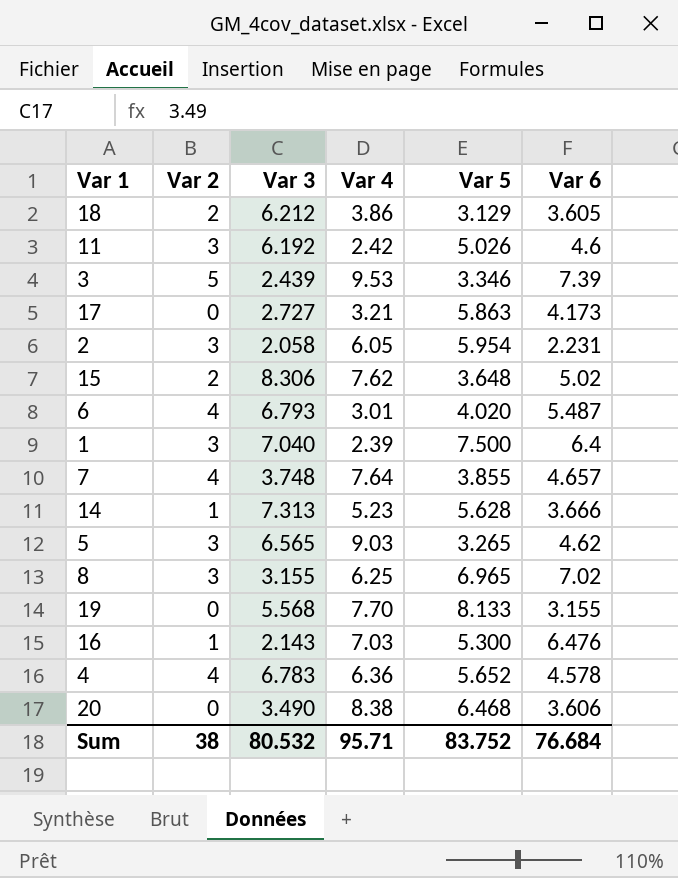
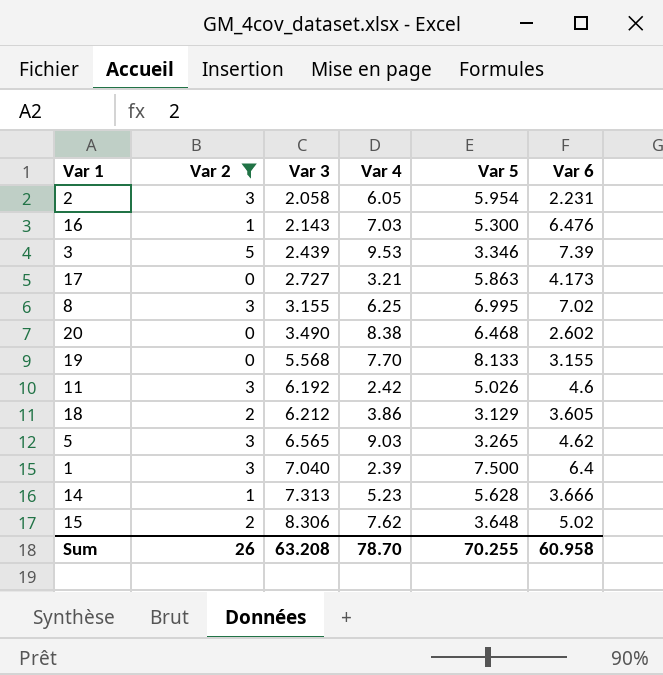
filter: none -> Var 2 != 4
row order: none -> Var 3 ascending
8 | Var 5: 6.965 -> 6.995
20 | Var 6: 3.606 -> 2.602
Sum | Var 2: 38 -> 26
Sum | Var 3: 80.532 -> 63.208
Sum | Var 4: 95.71 -> 78.70
Sum | Var 5: 83.752 -> 70.255
Sum | Var 6: 76.684 -> 60.958

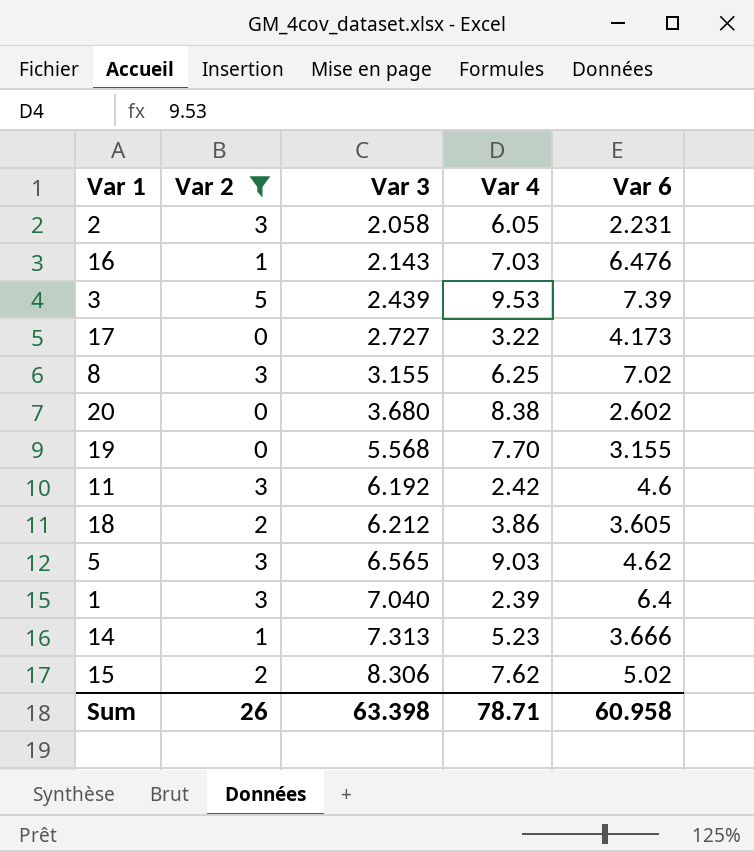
column Var 5 | position: 5 -> none
17 | Var 4: 3.21 -> 3.22
20 | Var 3: 3.490 -> 3.680
Sum | Var 3: 63.208 -> 63.398
Sum | Var 4: 78.70 -> 78.71

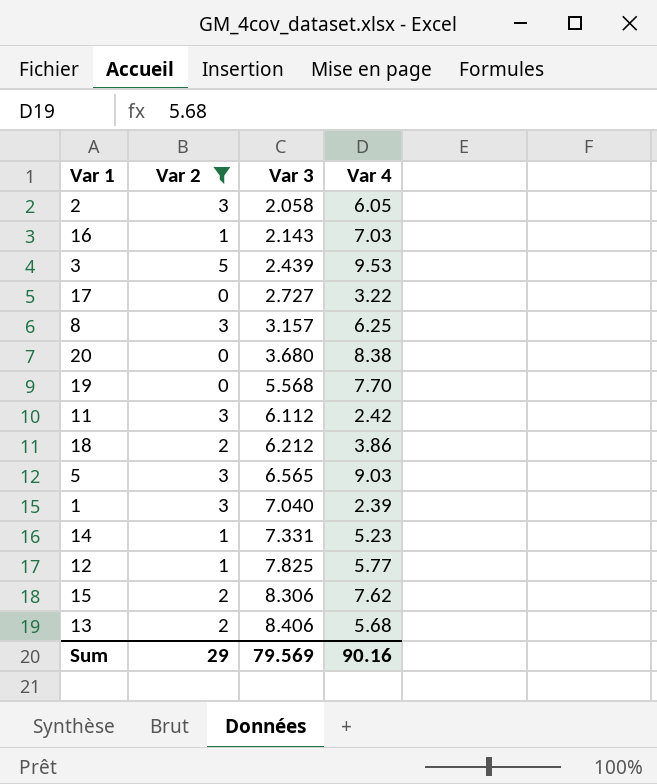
column Var 6 | position: 5 -> none
8 | Var 3: 3.155 -> 3.157
11 | Var 3: 6.192 -> 6.112
14 | Var 3: 7.313 -> 7.331
row 12: none -> 1 | 7.825 | 5.77
row 13: none -> 2 | 8.406 | 5.68
Sum | Var 2: 26 -> 29
Sum | Var 3: 63.398 -> 79.569
Sum | Var 4: 78.71 -> 90.16

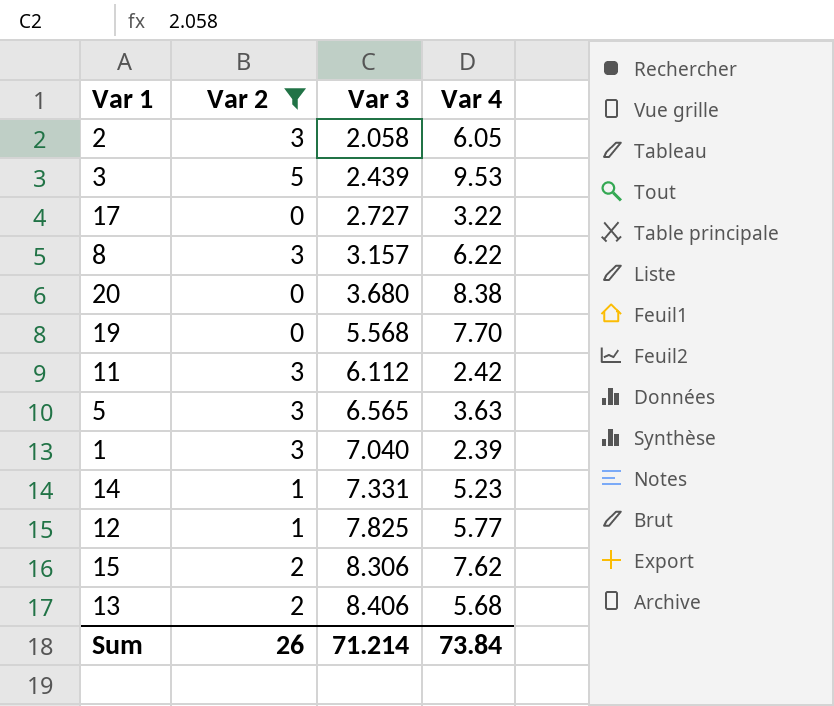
row 16: 1 | 2.143 | 7.03 -> none
row 18: 2 | 6.212 | 3.86 -> none
8 | Var 4: 6.25 -> 6.22
5 | Var 4: 9.03 -> 3.63
Sum | Var 2: 29 -> 26
Sum | Var 3: 79.569 -> 71.214
Sum | Var 4: 90.16 -> 73.84

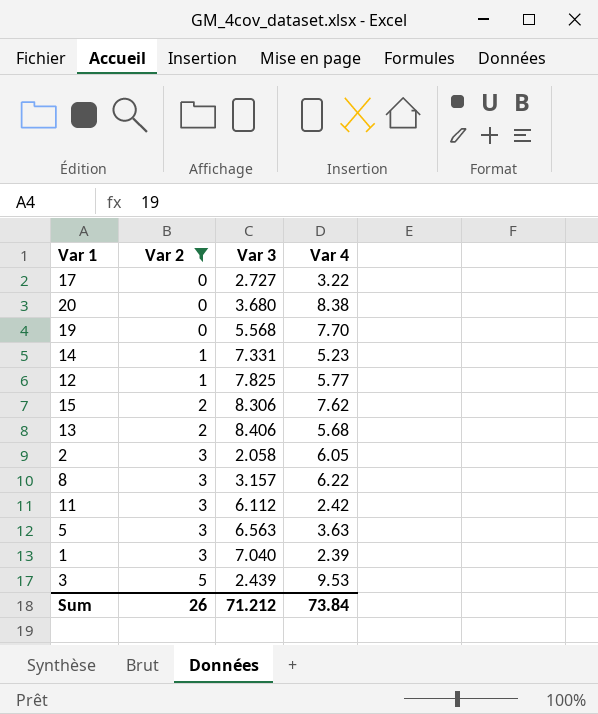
row order: Var 3 ascending -> Var 2 ascending
5 | Var 3: 6.565 -> 6.563
Sum | Var 3: 71.214 -> 71.212

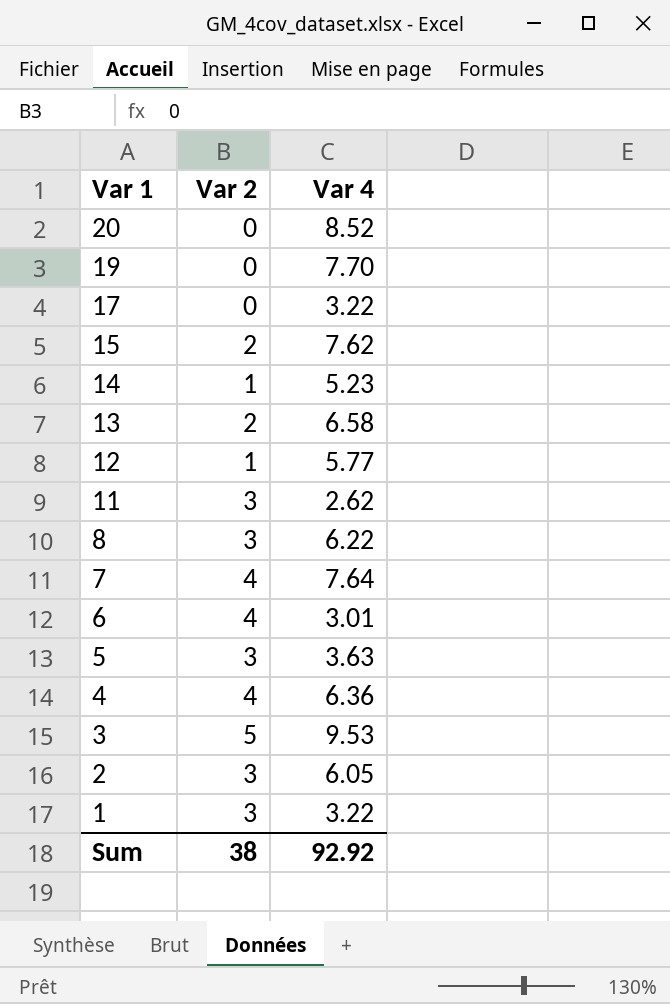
filter: Var 2 != 4 -> none
row order: Var 2 ascending -> Var 1 descending
column Var 3 | position: 3 -> none
20 | Var 4: 8.38 -> 8.52
13 | Var 4: 5.68 -> 6.58
11 | Var 4: 2.42 -> 2.62
1 | Var 4: 2.39 -> 3.22
Sum | Var 2: 26 -> 38
Sum | Var 4: 73.84 -> 92.92

